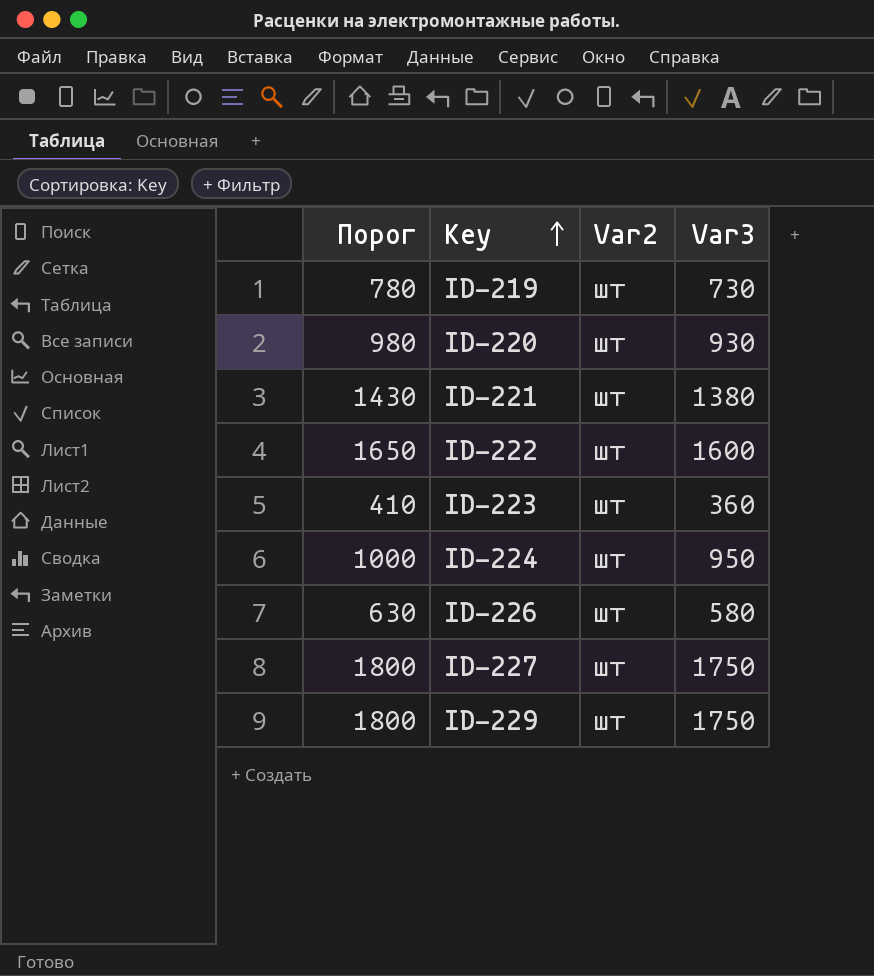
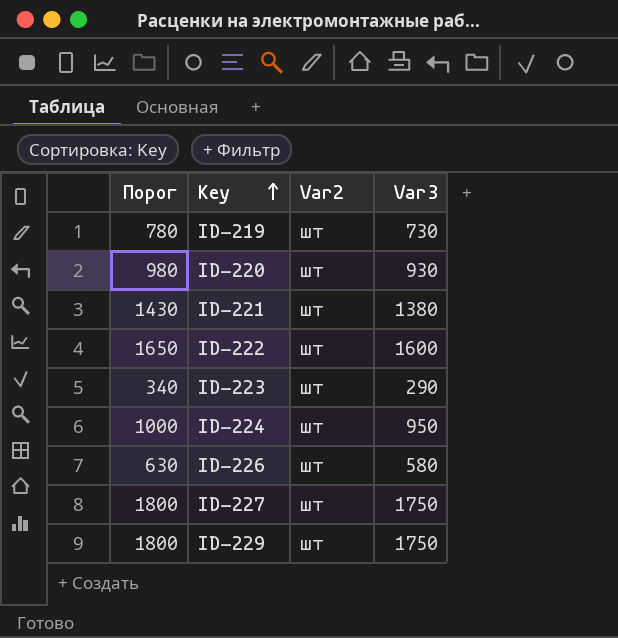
ID-223 | Порог: 410 -> 340
ID-223 | Var3: 360 -> 290

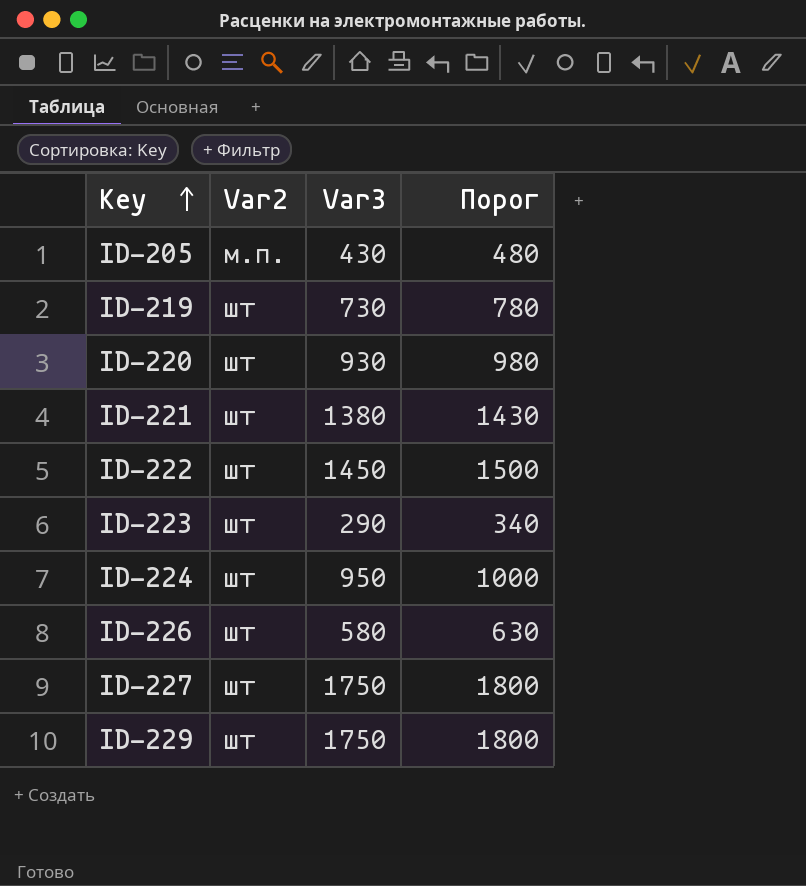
column Порог | position: 1 -> 4
row ID-205: none -> м.п. | 430 | 480
ID-222 | Var3: 1600 -> 1450
ID-222 | Порог: 1650 -> 1500

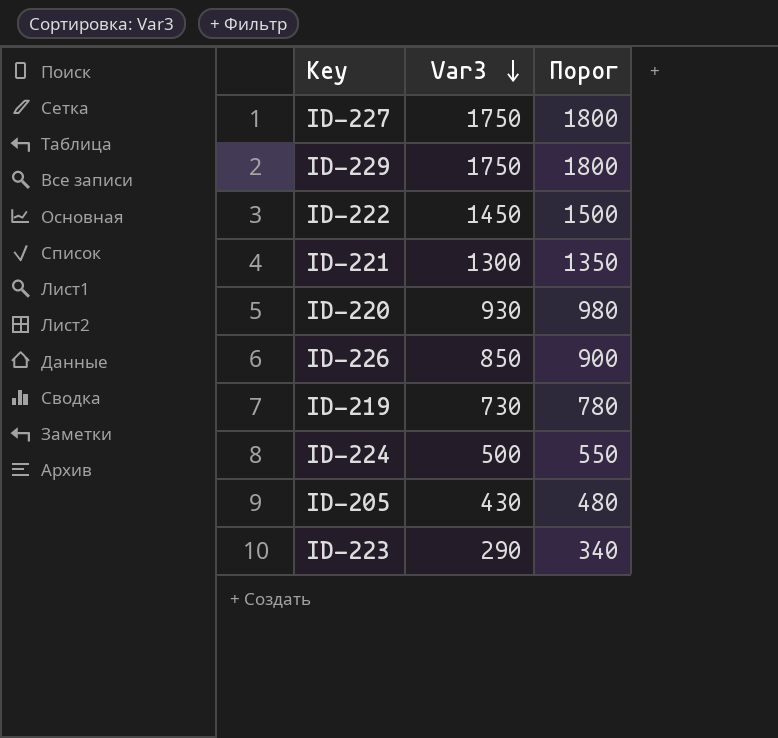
row order: Key ascending -> Var3 descending
column Var2 | position: 2 -> none
ID-221 | Var3: 1380 -> 1300
ID-221 | Порог: 1430 -> 1350
ID-226 | Var3: 580 -> 850
ID-226 | Порог: 630 -> 900
ID-224 | Var3: 950 -> 500
ID-224 | Порог: 1000 -> 550

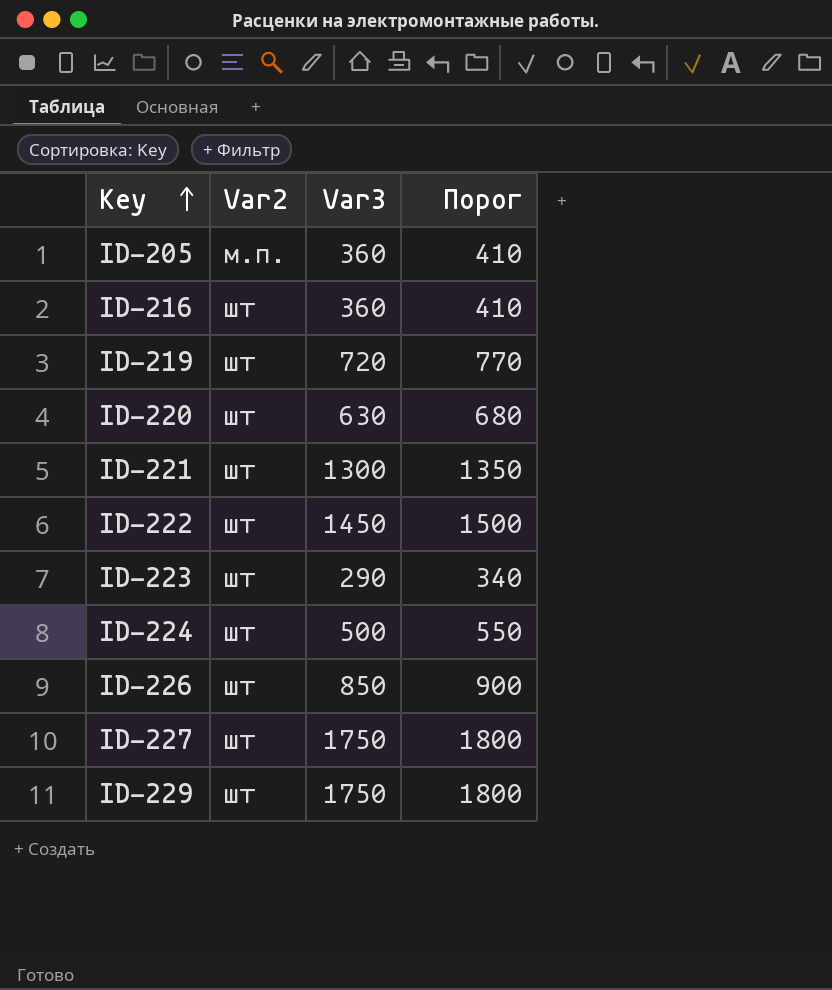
row order: Var3 descending -> Key ascending
column Var2 | position: none -> 2
ID-205 | Var3: 430 -> 360
ID-205 | Порог: 480 -> 410
row ID-216: none -> шт | 360 | 410
ID-219 | Var3: 730 -> 720
ID-219 | Порог: 780 -> 770
ID-220 | Var3: 930 -> 630
ID-220 | Порог: 980 -> 680

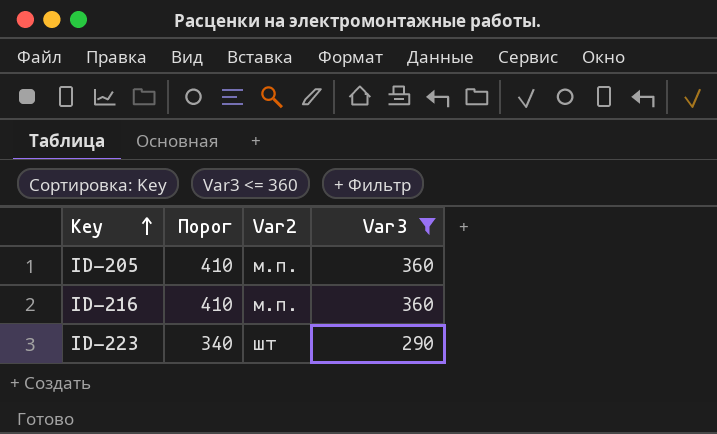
filter: none -> Var3 <= 360
column Порог | position: 4 -> 2
ID-216 | Var2: шт -> м.п.

